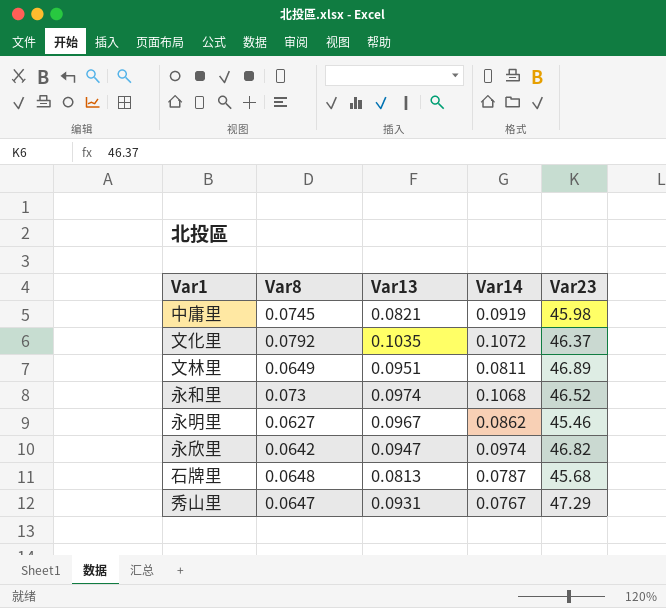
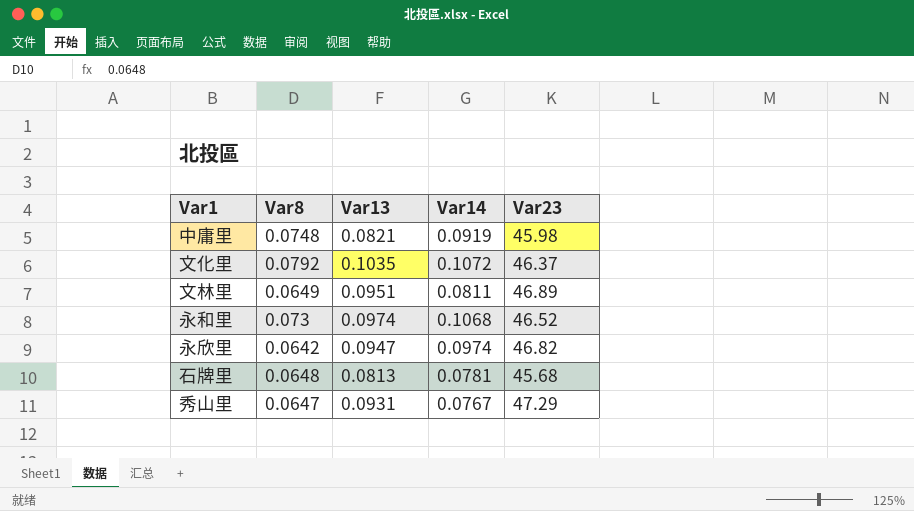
row 永明里: 0.0627 | 0.0967 | 0.0862 | 45.46 -> none
中庸里 | Var8: 0.0745 -> 0.0748
石牌里 | Var14: 0.0787 -> 0.0781

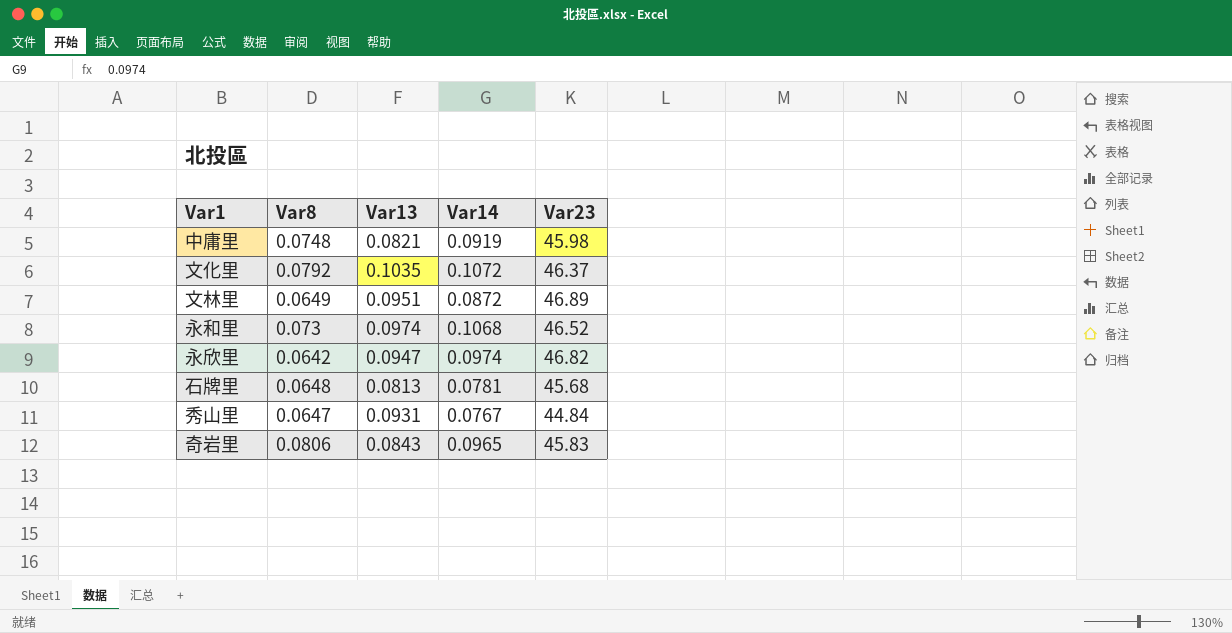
文林里 | Var14: 0.0811 -> 0.0872
秀山里 | Var23: 47.29 -> 44.84
row 奇岩里: none -> 0.0806 | 0.0843 | 0.0965 | 45.83

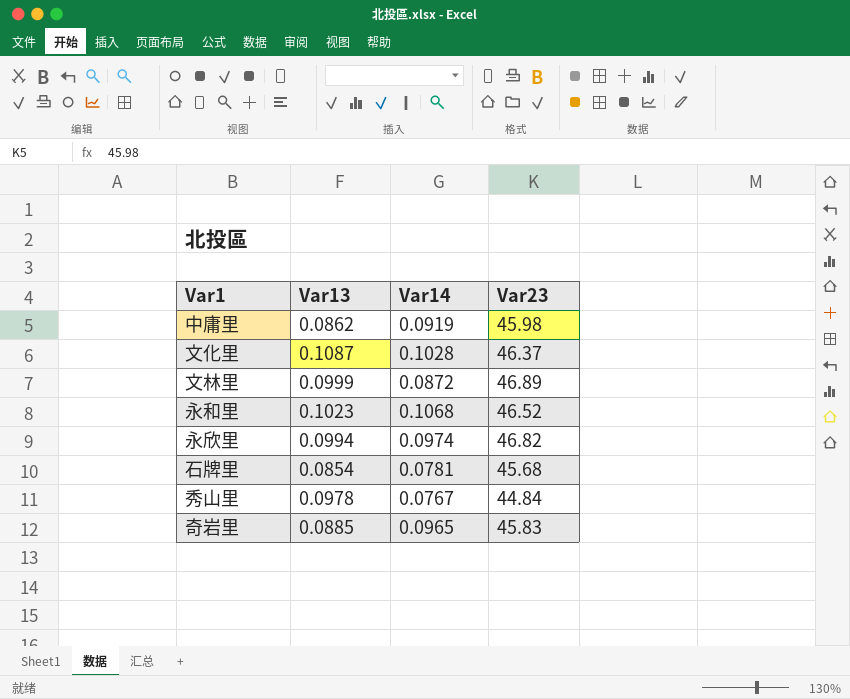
column Var8 | position: 2 -> none
中庸里 | Var13: 0.0821 -> 0.0862
文化里 | Var13: 0.1035 -> 0.1087
文化里 | Var14: 0.1072 -> 0.1028
文林里 | Var13: 0.0951 -> 0.0999
永和里 | Var13: 0.0974 -> 0.1023
永欣里 | Var13: 0.0947 -> 0.0994
石牌里 | Var13: 0.0813 -> 0.0854
秀山里 | Var13: 0.0931 -> 0.0978
奇岩里 | Var13: 0.0843 -> 0.0885

